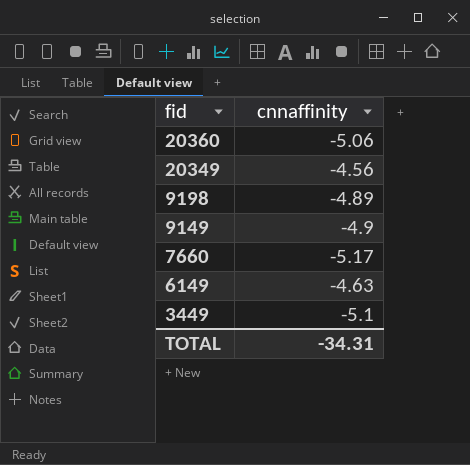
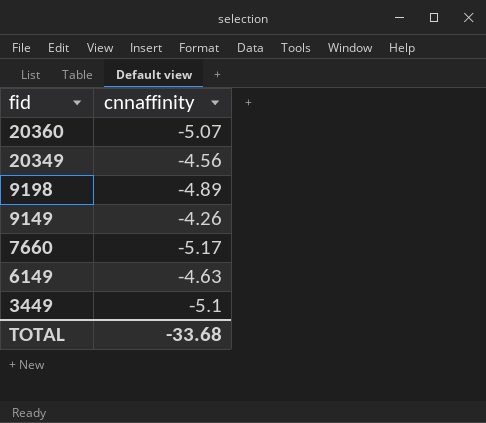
20360 | cnnaffinity: -5.06 -> -5.07
9149 | cnnaffinity: -4.9 -> -4.26
TOTAL | cnnaffinity: -34.31 -> -33.68

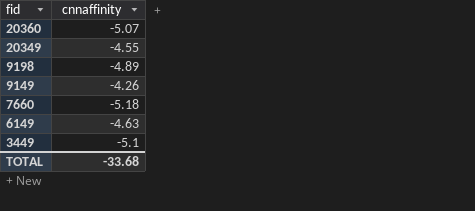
20349 | cnnaffinity: -4.56 -> -4.55
7660 | cnnaffinity: -5.17 -> -5.18

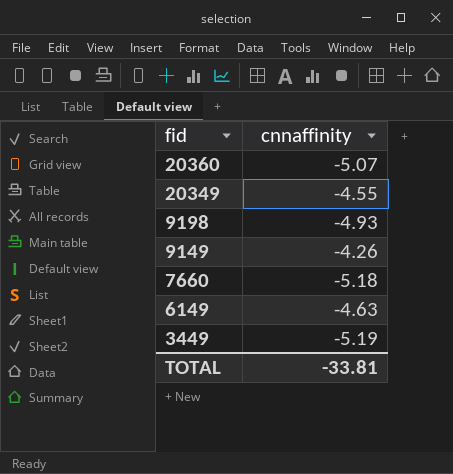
9198 | cnnaffinity: -4.89 -> -4.93
3449 | cnnaffinity: -5.1 -> -5.19
TOTAL | cnnaffinity: -33.68 -> -33.81

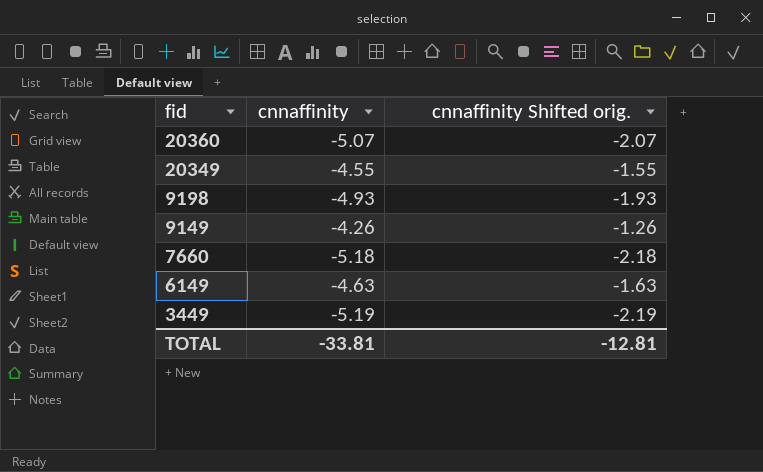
column cnnaffinity Shifted orig. | formula: none -> [cnnaffinity] + 3

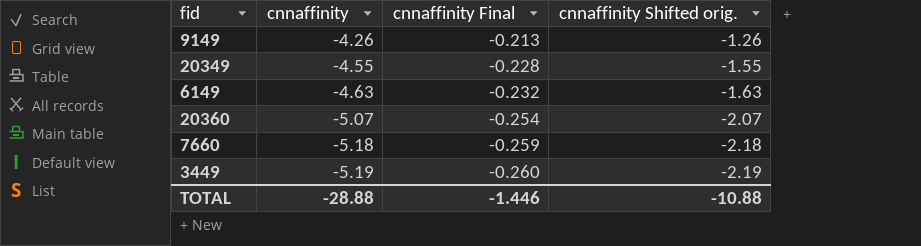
row order: fid descending -> cnnaffinity descending
column cnnaffinity Final | formula: none -> [cnnaffinity] * 0.05
row 9198: -4.93 | -1.93 -> none
TOTAL | cnnaffinity: -33.81 -> -28.88
TOTAL | cnnaffinity Shifted orig.: -12.81 -> -10.88

